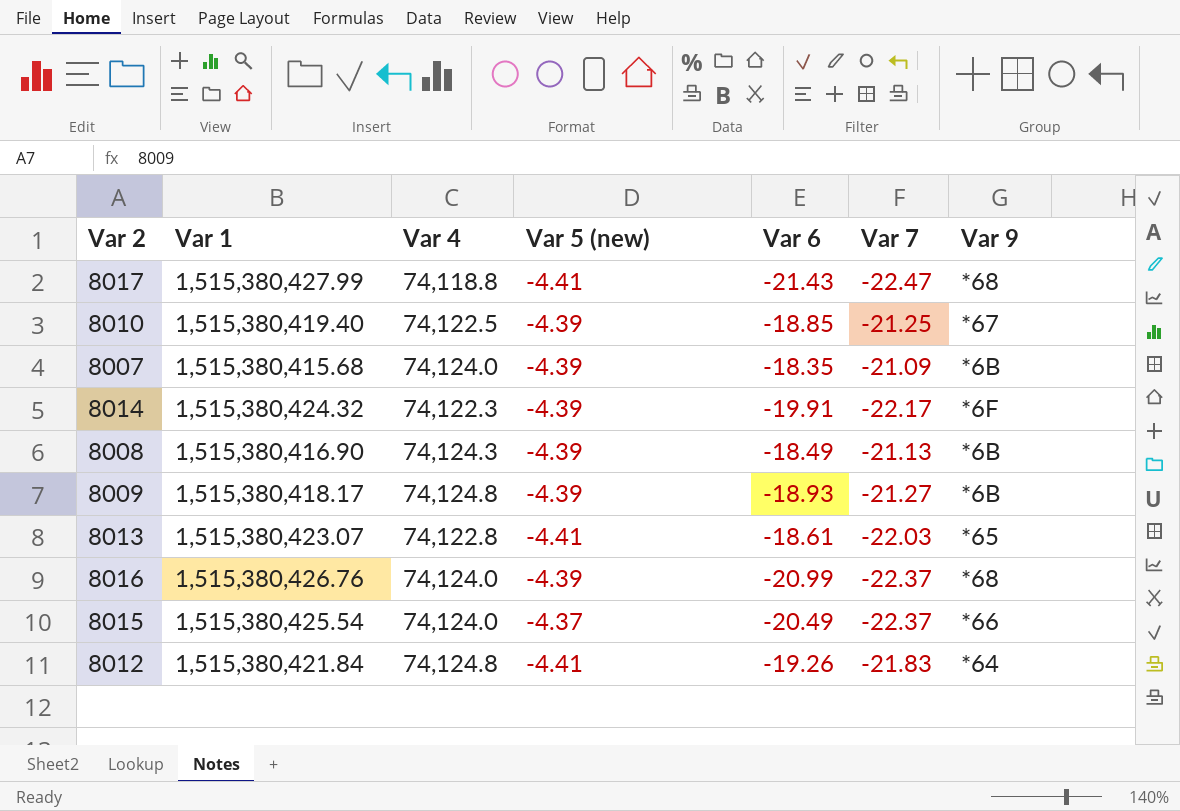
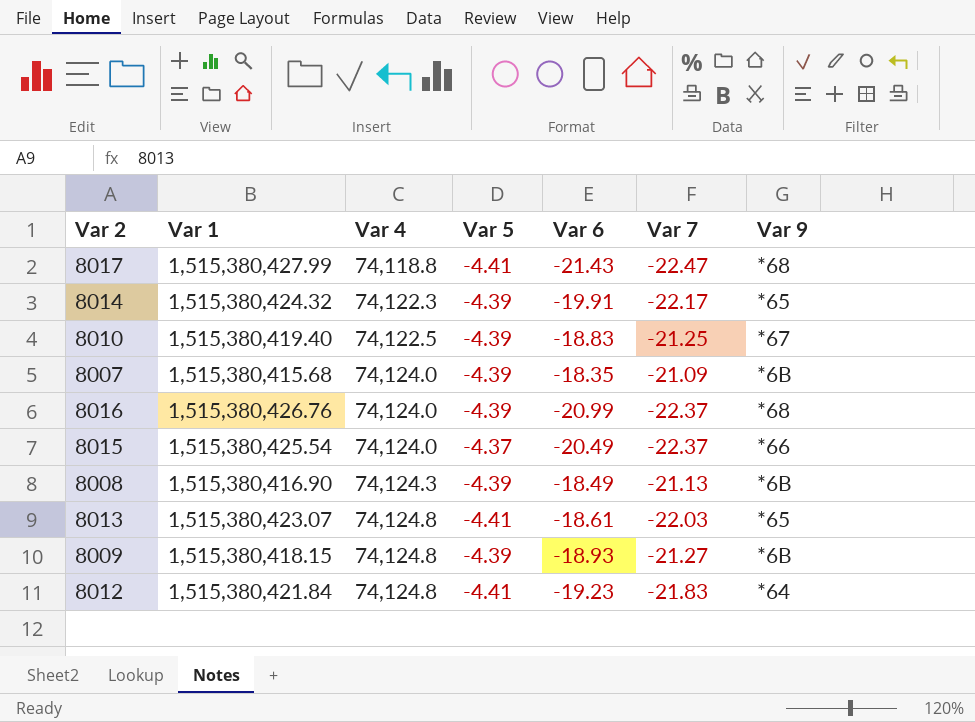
row order: none -> Var 4 ascending
column name: Var 5 (new) -> Var 5
8014 | Var 9: *6F -> *65
8010 | Var 6: -18.85 -> -18.83
8013 | Var 4: 74,122.8 -> 74,124.8
8009 | Var 1: 1,515,380,418.17 -> 1,515,380,418.15
8012 | Var 6: -19.26 -> -19.23

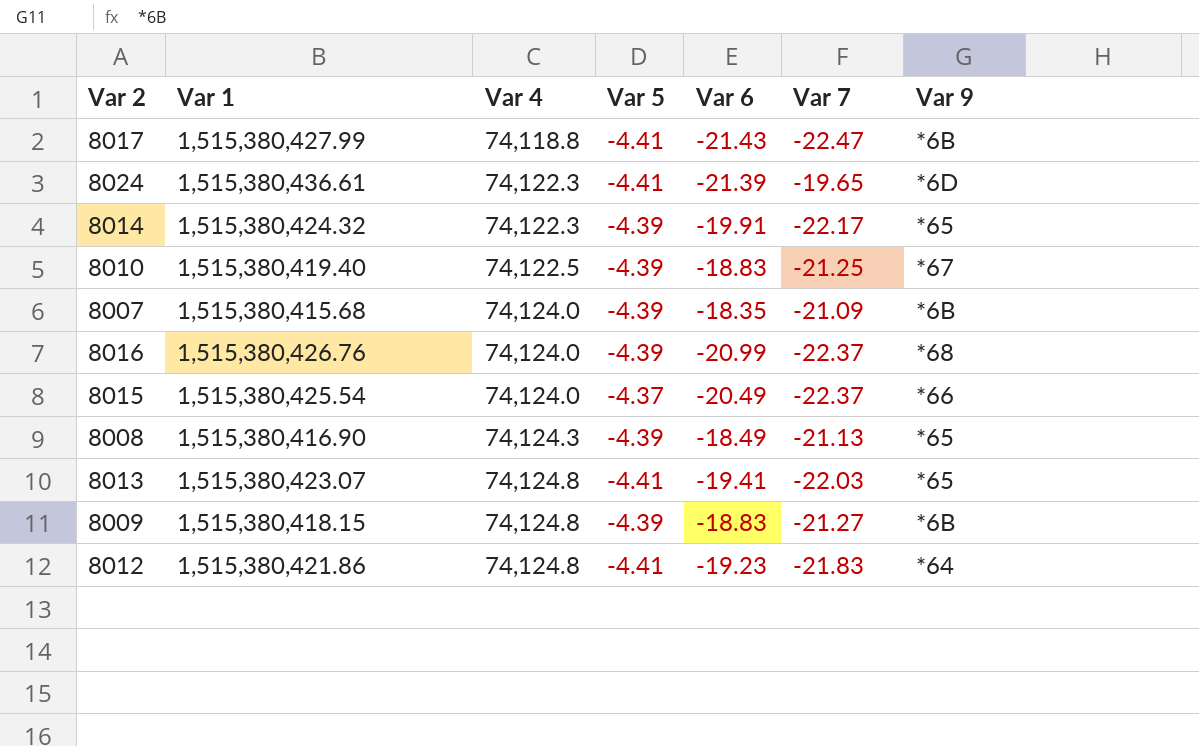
8017 | Var 9: *68 -> *6B
row 8024: none -> 1,515,380,436.61 | 74,122.3 | -4.41 | -21.39 | -19.65 | *6D
8008 | Var 9: *6B -> *65
8013 | Var 6: -18.61 -> -19.41
8009 | Var 6: -18.93 -> -18.83
8012 | Var 1: 1,515,380,421.84 -> 1,515,380,421.86

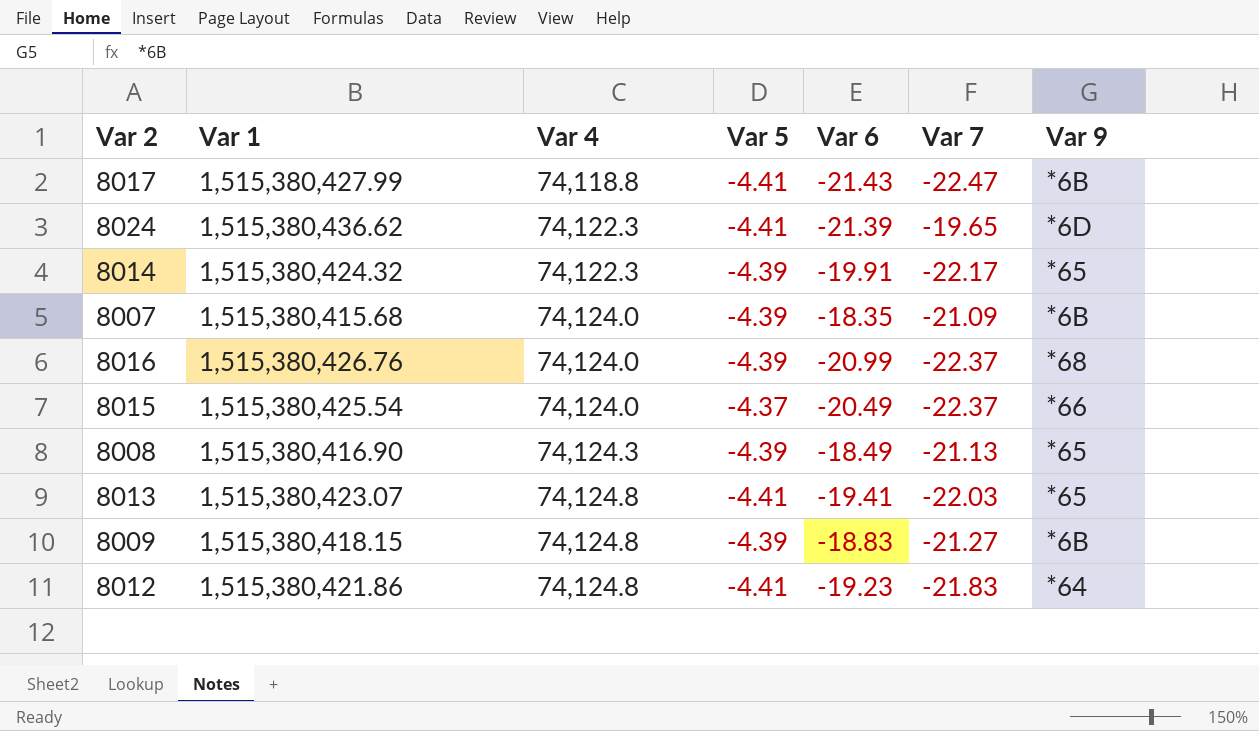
row 8010: 1,515,380,419.40 | 74,122.5 | -4.39 | -18.83 | -21.25 | *67 -> none
8024 | Var 1: 1,515,380,436.61 -> 1,515,380,436.62

